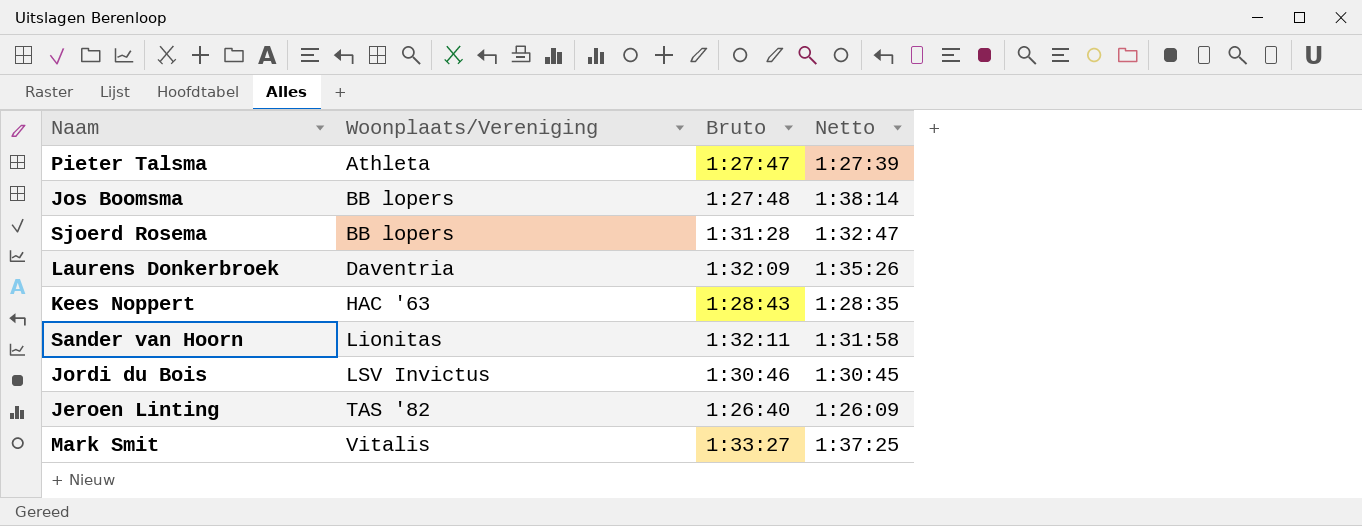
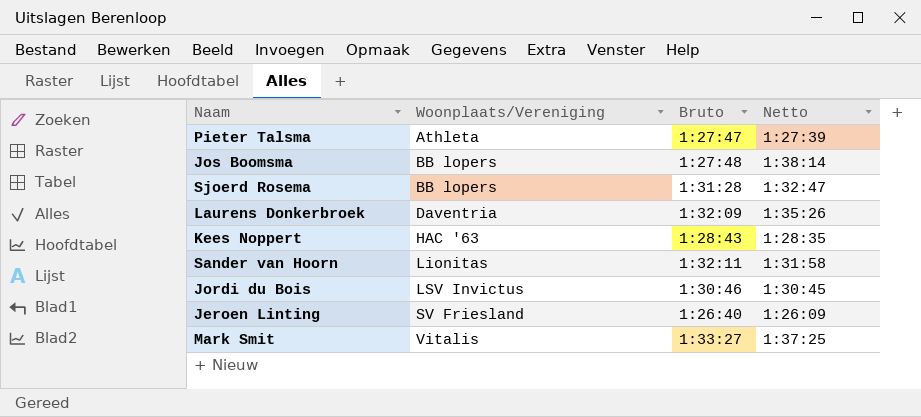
Jeroen Linting | Woonplaats/Vereniging: TAS '82 -> SV Friesland

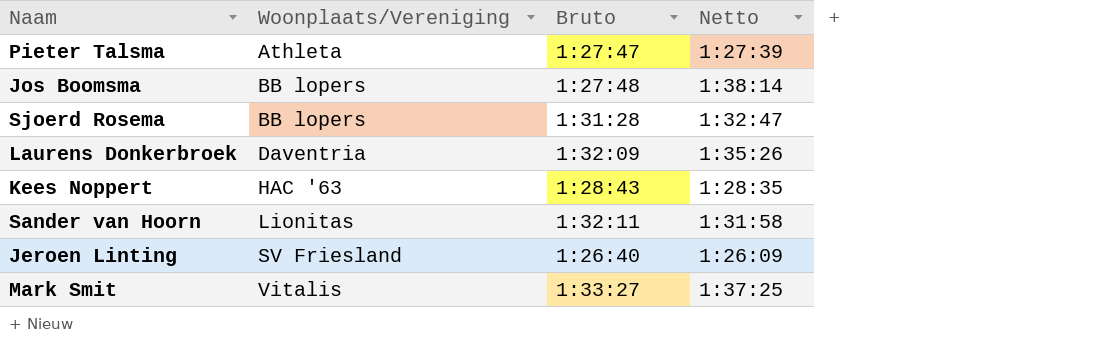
row Jordi du Bois: LSV Invictus | 1:30:46 | 1:30:45 -> none

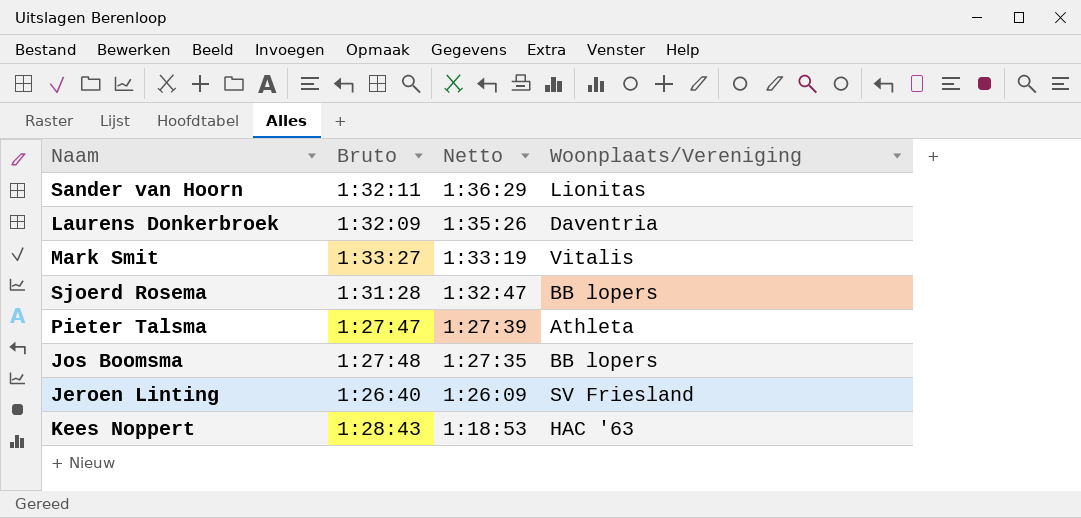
row order: Woonplaats/Vereniging ascending -> Netto descending
column Woonplaats/Vereniging | position: 2 -> 4
Sander van Hoorn | Netto: 1:31:58 -> 1:36:29
Mark Smit | Netto: 1:37:25 -> 1:33:19
Jos Boomsma | Netto: 1:38:14 -> 1:27:35
Kees Noppert | Netto: 1:28:35 -> 1:18:53

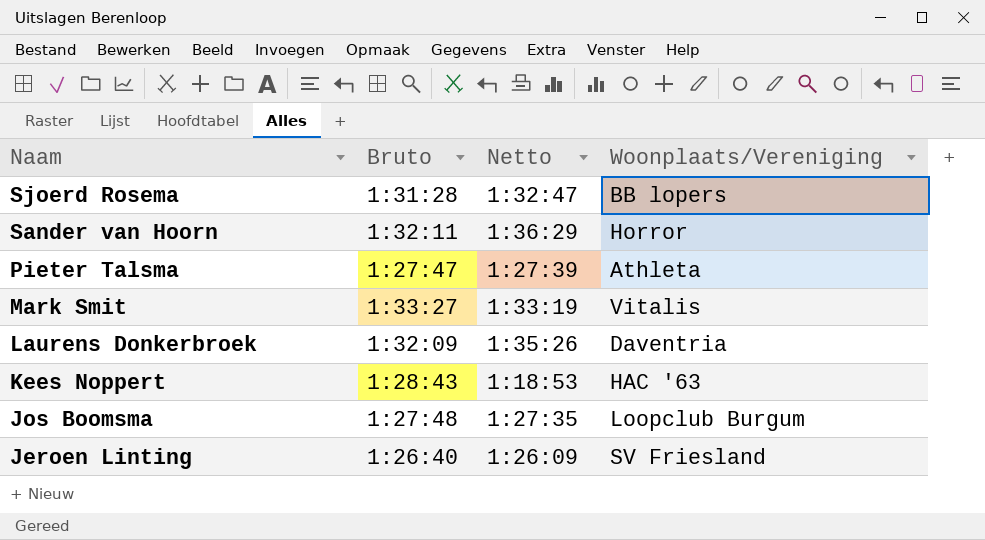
row order: Netto descending -> Naam descending
Sander van Hoorn | Woonplaats/Vereniging: Lionitas -> Horror
Jos Boomsma | Woonplaats/Vereniging: BB lopers -> Loopclub Burgum

